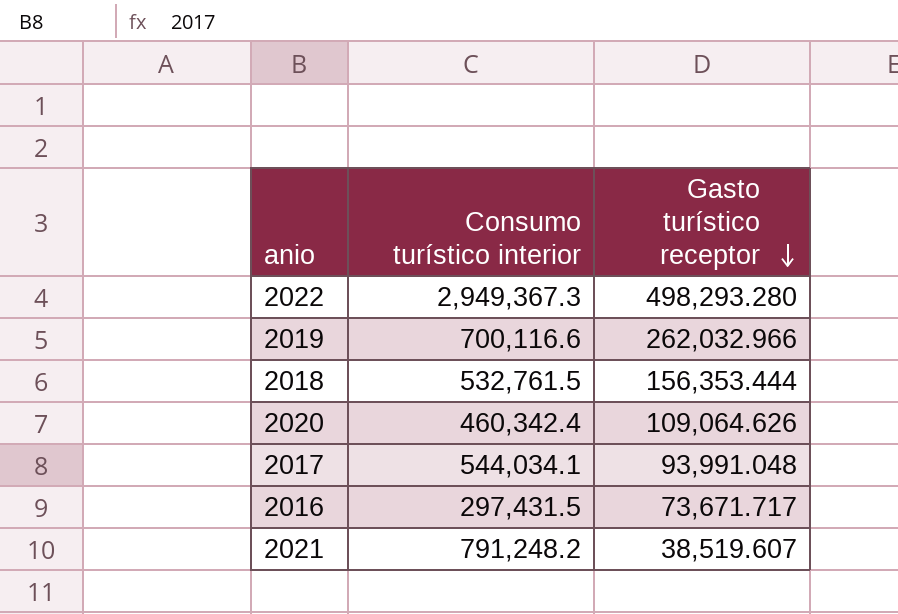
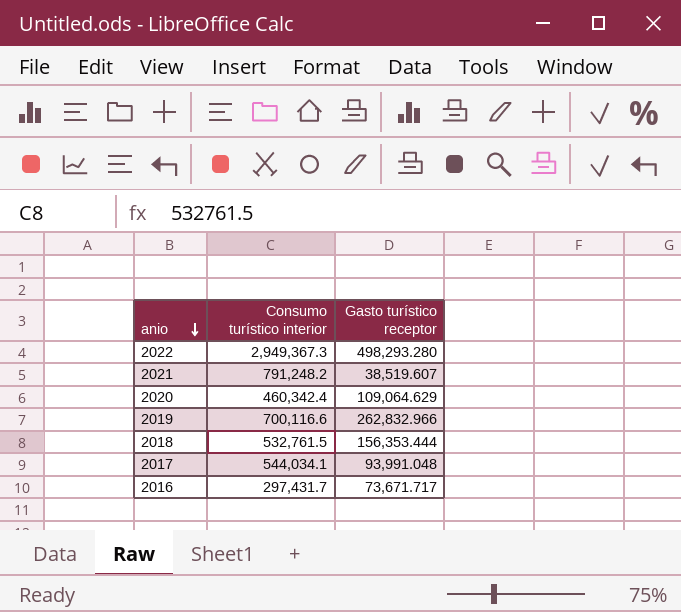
row order: Gasto turístico receptor descending -> anio descending
2020 | Gasto turístico receptor: 109,064.626 -> 109,064.629
2019 | Gasto turístico receptor: 262,032.966 -> 262,832.966
2016 | Consumo turístico interior: 297,431.5 -> 297,431.7

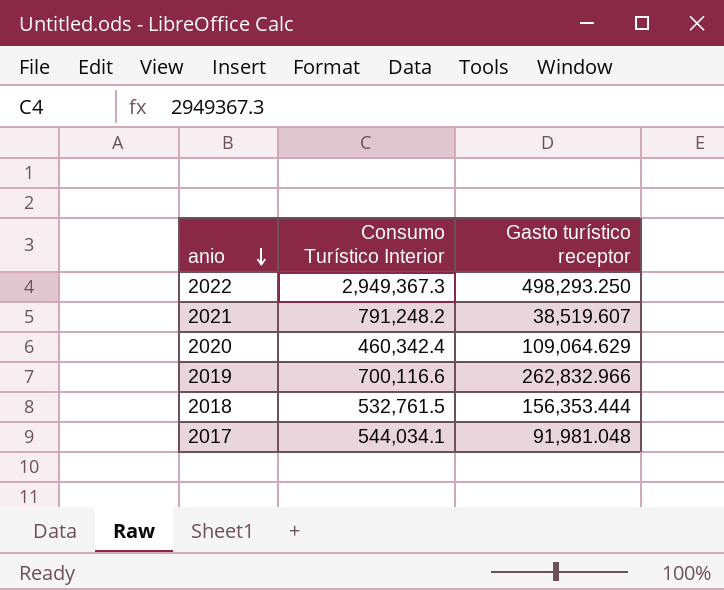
column name: Consumo turístico interior -> Consumo Turístico Interior
row 2016: 297,431.7 | 73,671.717 -> none
2022 | Gasto turístico receptor: 498,293.280 -> 498,293.250
2017 | Gasto turístico receptor: 93,991.048 -> 91,981.048

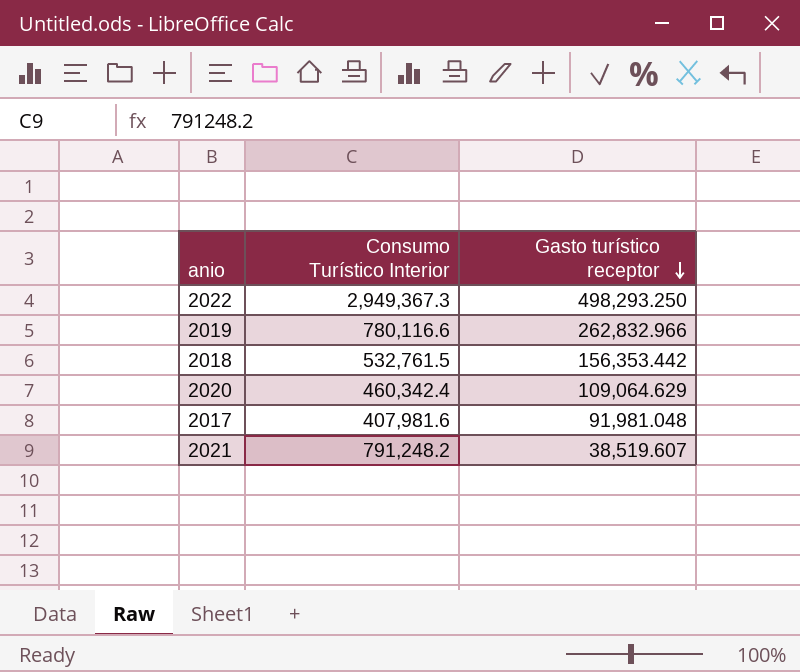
row order: anio descending -> Gasto turístico receptor descending
2019 | Consumo Turístico Interior: 700,116.6 -> 780,116.6
2018 | Gasto turístico receptor: 156,353.444 -> 156,353.442
2017 | Consumo Turístico Interior: 544,034.1 -> 407,981.6

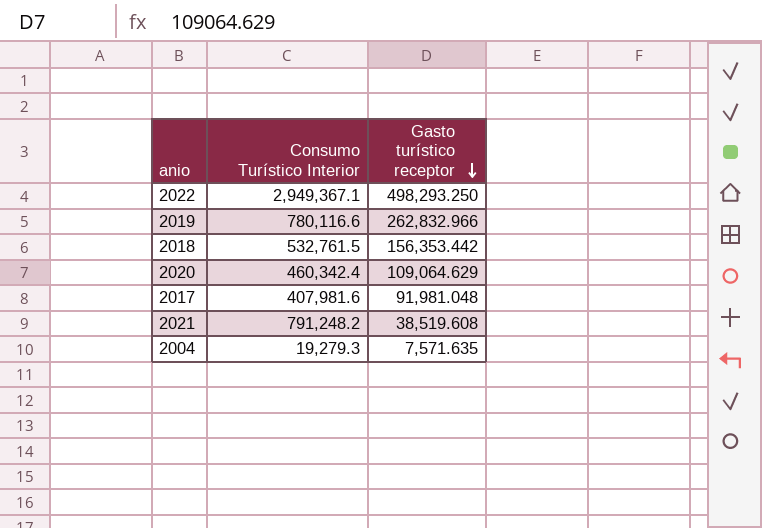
2022 | Consumo Turístico Interior: 2,949,367.3 -> 2,949,367.1
2021 | Gasto turístico receptor: 38,519.607 -> 38,519.608
row 2004: none -> 19,279.3 | 7,571.635

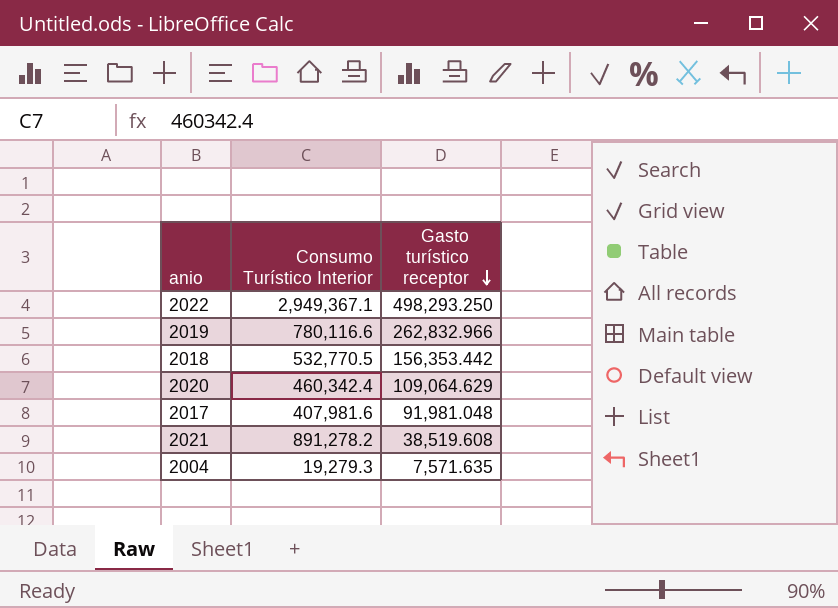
2018 | Consumo Turístico Interior: 532,761.5 -> 532,770.5
2021 | Consumo Turístico Interior: 791,248.2 -> 891,278.2

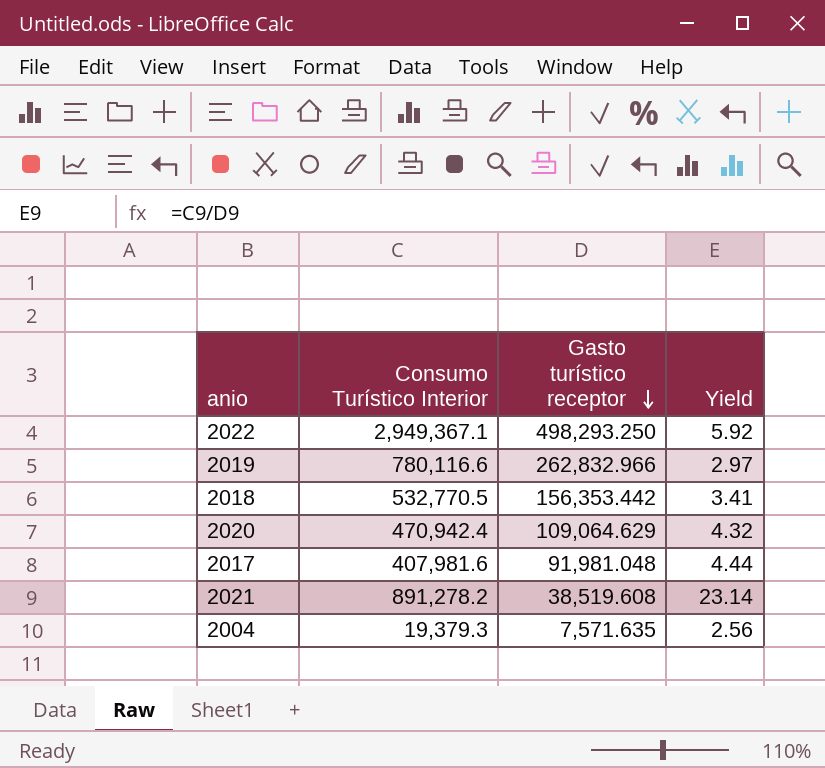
column Yield | formula: none -> [Consumo Turístico Interior] / [Gasto turístico receptor]
2020 | Consumo Turístico Interior: 460,342.4 -> 470,942.4
2004 | Consumo Turístico Interior: 19,279.3 -> 19,379.3

